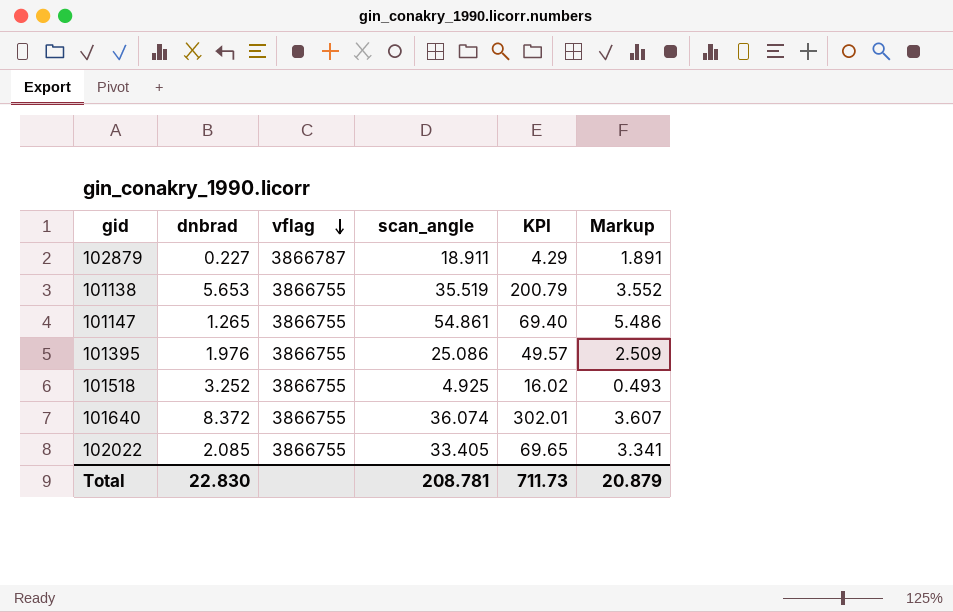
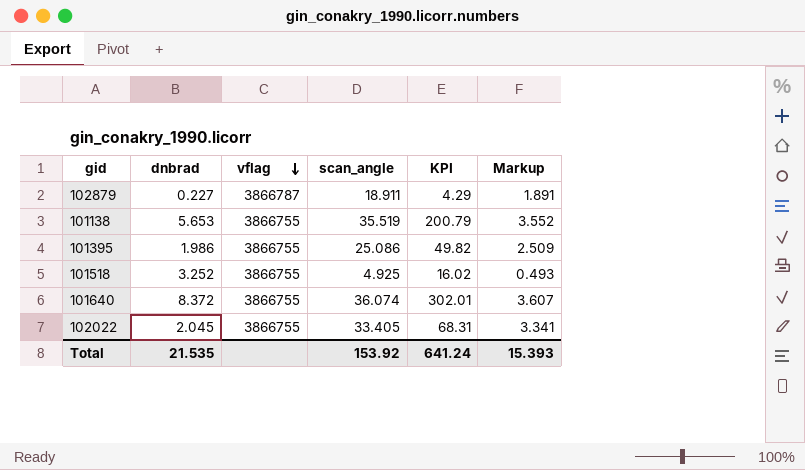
row 101147: 1.265 | 3866755 | 54.861 | 69.40 | 5.486 -> none
101395 | dnbrad: 1.976 -> 1.986
101395 | KPI: 49.57 -> 49.82
102022 | dnbrad: 2.085 -> 2.045
102022 | KPI: 69.65 -> 68.31
Total | dnbrad: 22.830 -> 21.535
Total | scan_angle: 208.781 -> 153.92
Total | KPI: 711.73 -> 641.24
Total | Markup: 20.879 -> 15.393

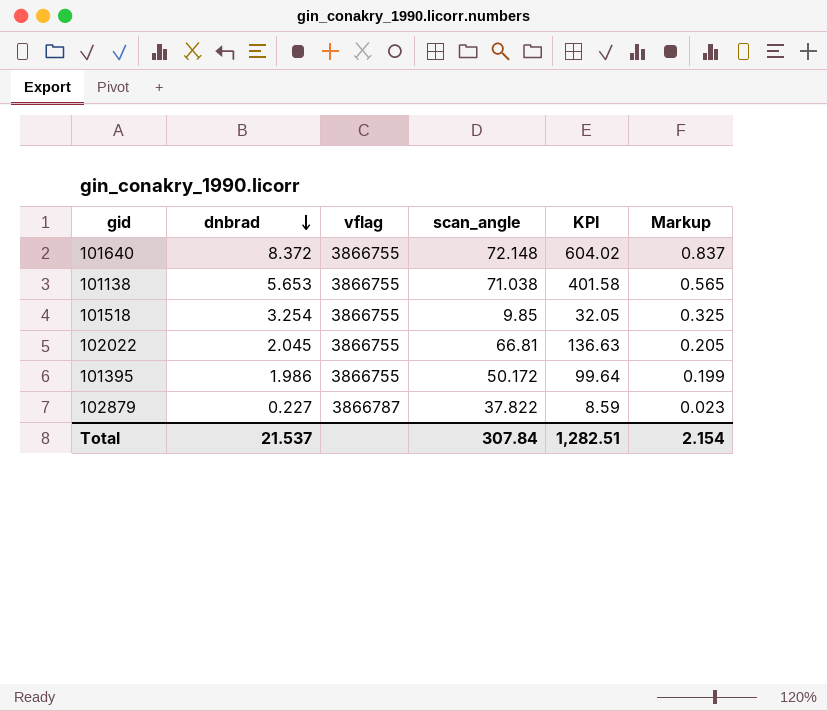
row order: vflag descending -> dnbrad descending
column Markup | formula: [scan_angle] * 0.1 -> [dnbrad] * 0.1
101640 | scan_angle: 36.074 -> 72.148
101640 | KPI: 302.01 -> 604.02
101138 | scan_angle: 35.519 -> 71.038
101138 | KPI: 200.79 -> 401.58
101518 | dnbrad: 3.252 -> 3.254
101518 | scan_angle: 4.925 -> 9.85
101518 | KPI: 16.02 -> 32.05
102022 | scan_angle: 33.405 -> 66.81
102022 | KPI: 68.31 -> 136.63
101395 | scan_angle: 25.086 -> 50.172
101395 | KPI: 49.82 -> 99.64
102879 | scan_angle: 18.911 -> 37.822
102879 | KPI: 4.29 -> 8.59
Total | dnbrad: 21.535 -> 21.537
Total | scan_angle: 153.92 -> 307.84
Total | KPI: 641.24 -> 1,282.51
Total | Markup: 15.393 -> 2.154

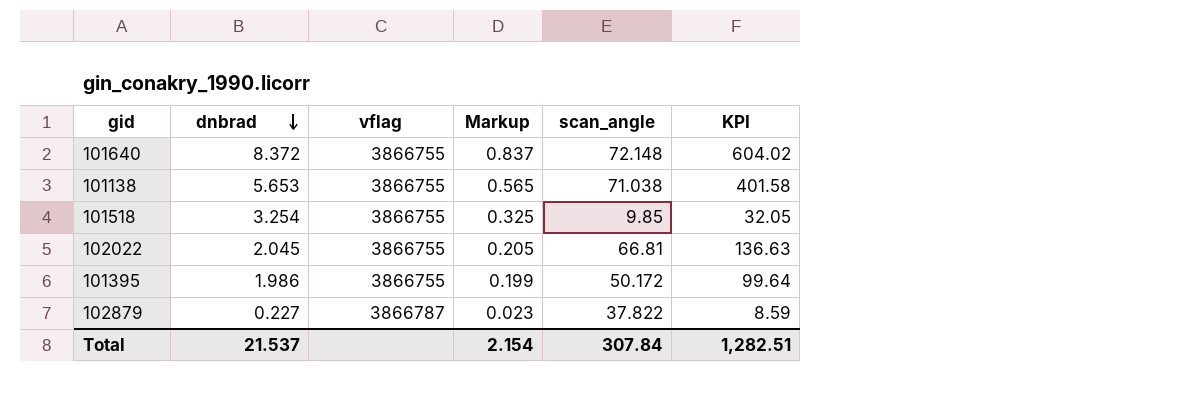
column Markup | position: 6 -> 4

